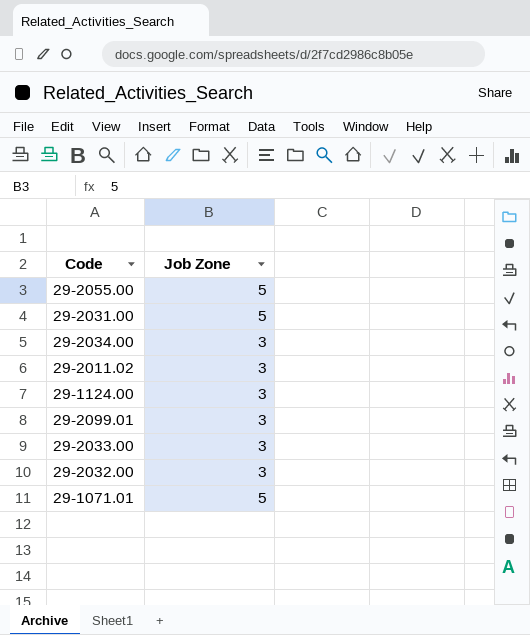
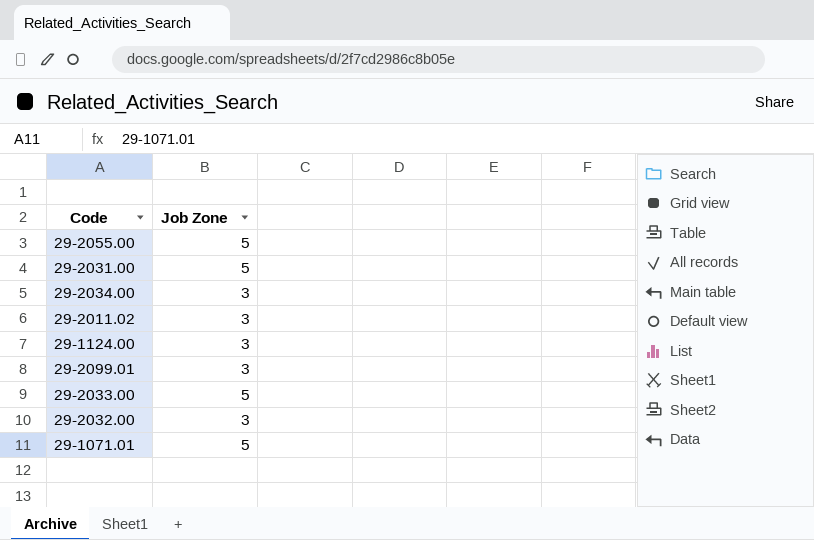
29-2033.00 | Job Zone: 3 -> 5

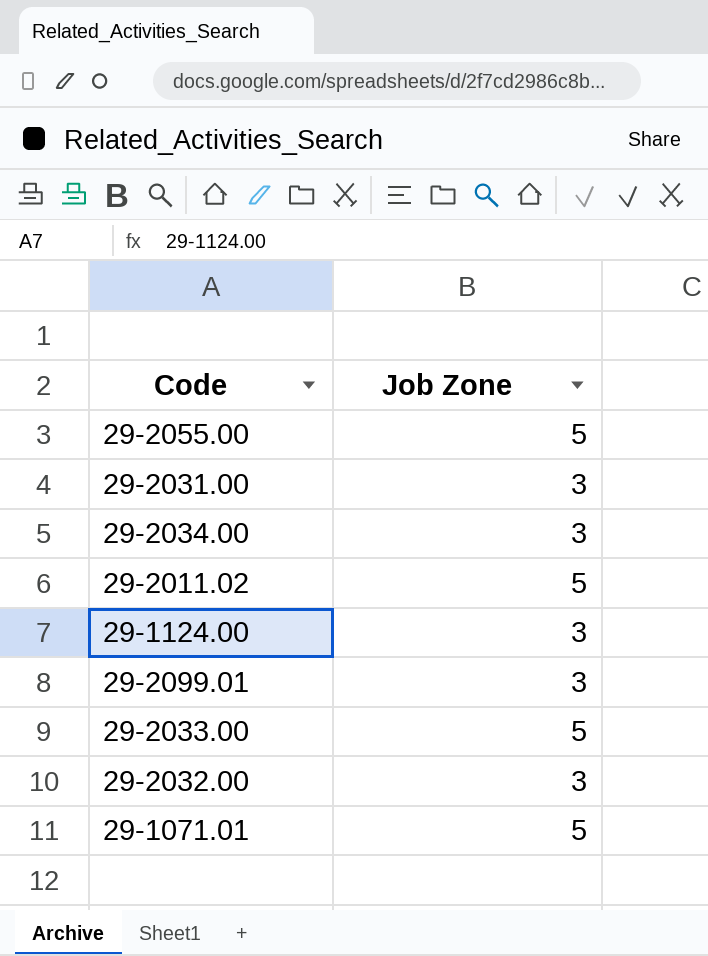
29-2031.00 | Job Zone: 5 -> 3
29-2011.02 | Job Zone: 3 -> 5

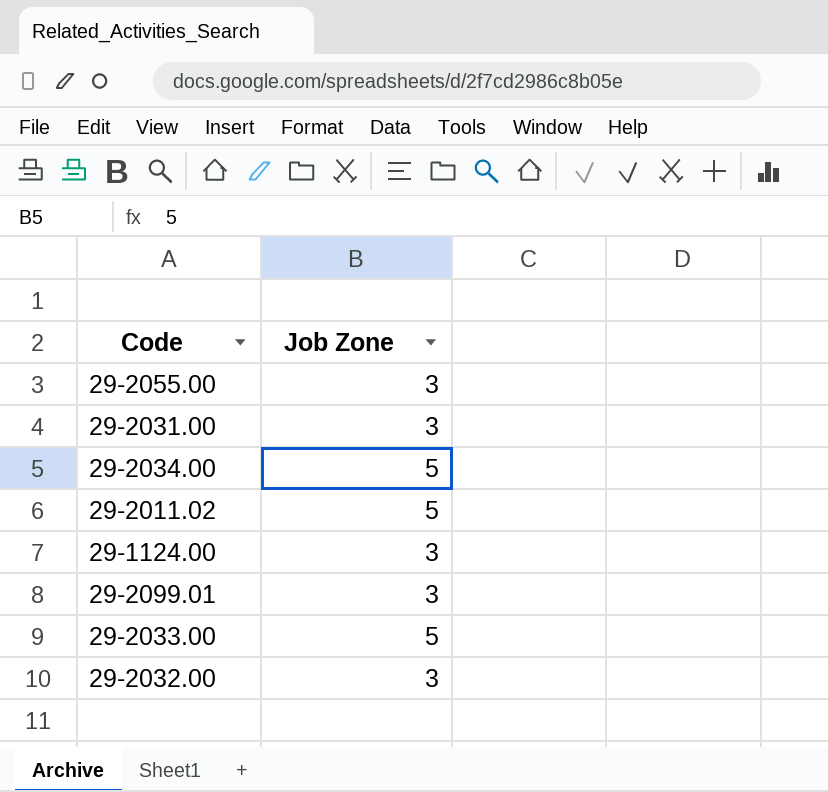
row 29-1071.01: 5 -> none
29-2055.00 | Job Zone: 5 -> 3
29-2034.00 | Job Zone: 3 -> 5

